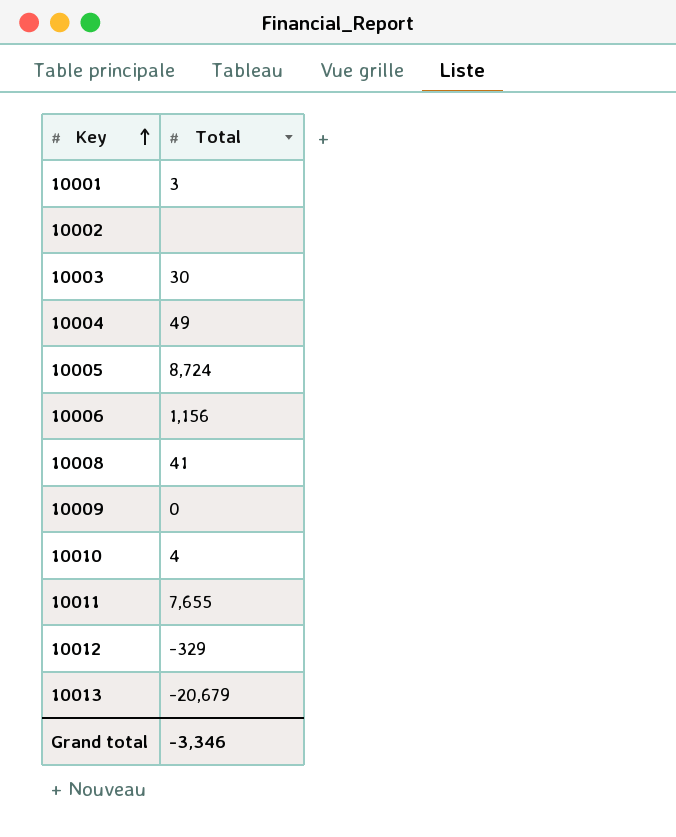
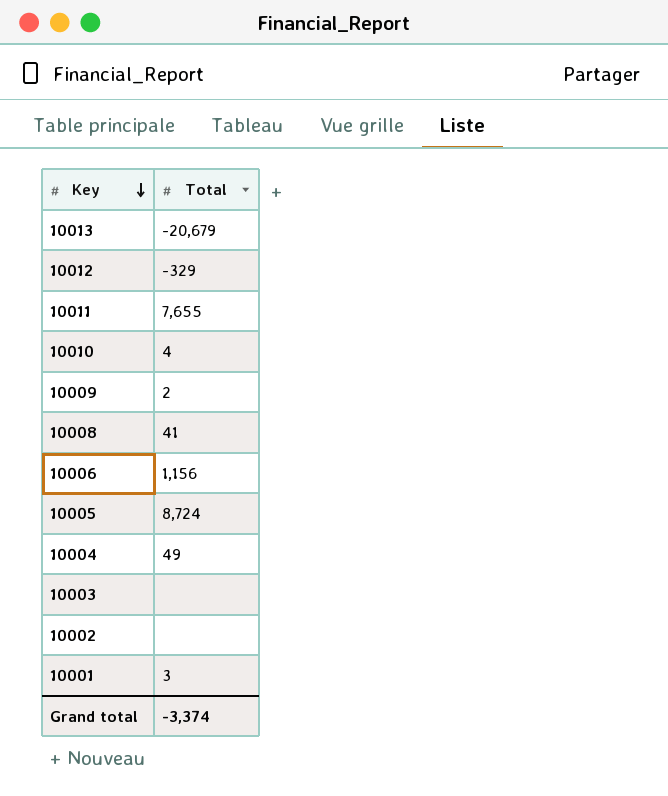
row order: Key ascending -> Key descending
10009 | Total: 0 -> 2
10003 | Total: 30 -> none
Grand total | Total: -3,346 -> -3,374

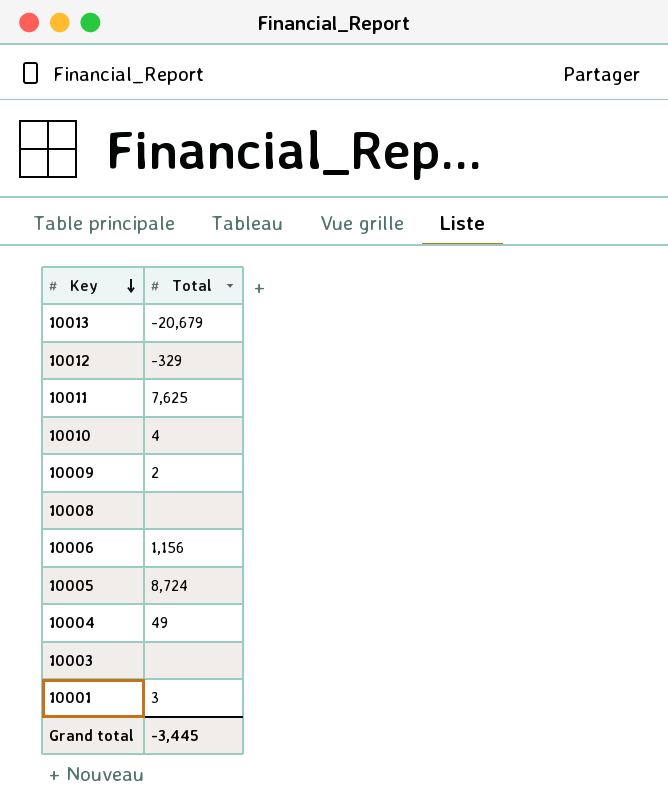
row 10002: none -> none
10011 | Total: 7,655 -> 7,625
10008 | Total: 41 -> none
Grand total | Total: -3,374 -> -3,445

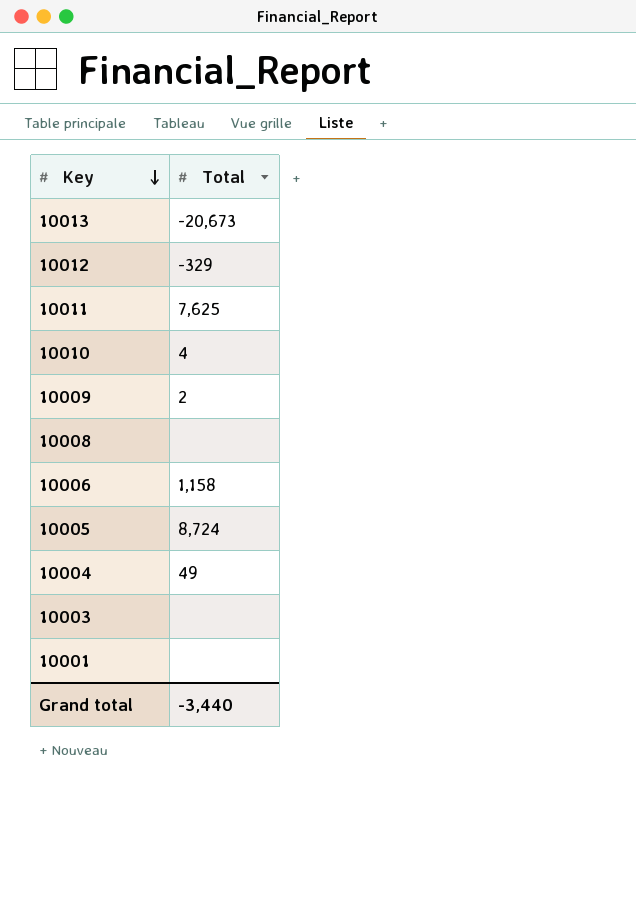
10013 | Total: -20,679 -> -20,673
10006 | Total: 1,156 -> 1,158
10001 | Total: 3 -> none
Grand total | Total: -3,445 -> -3,440

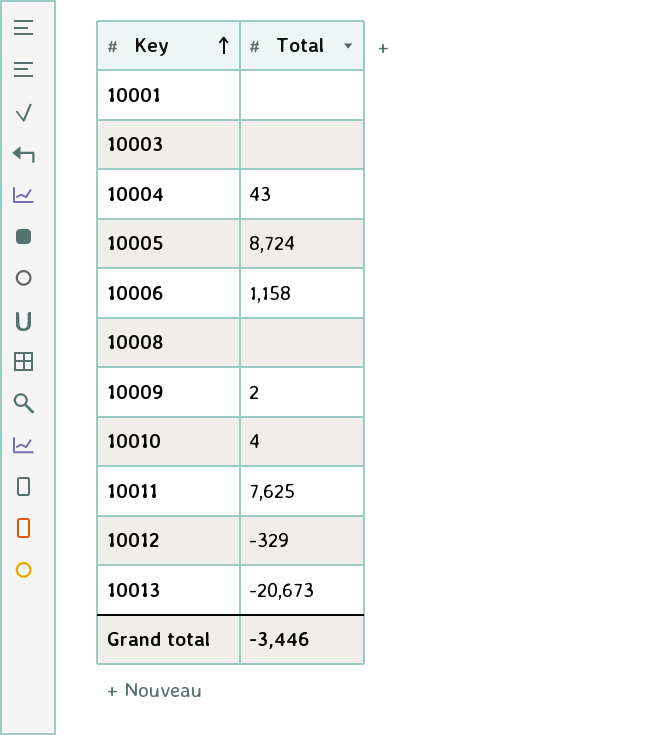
row order: Key descending -> Key ascending
10004 | Total: 49 -> 43
Grand total | Total: -3,440 -> -3,446

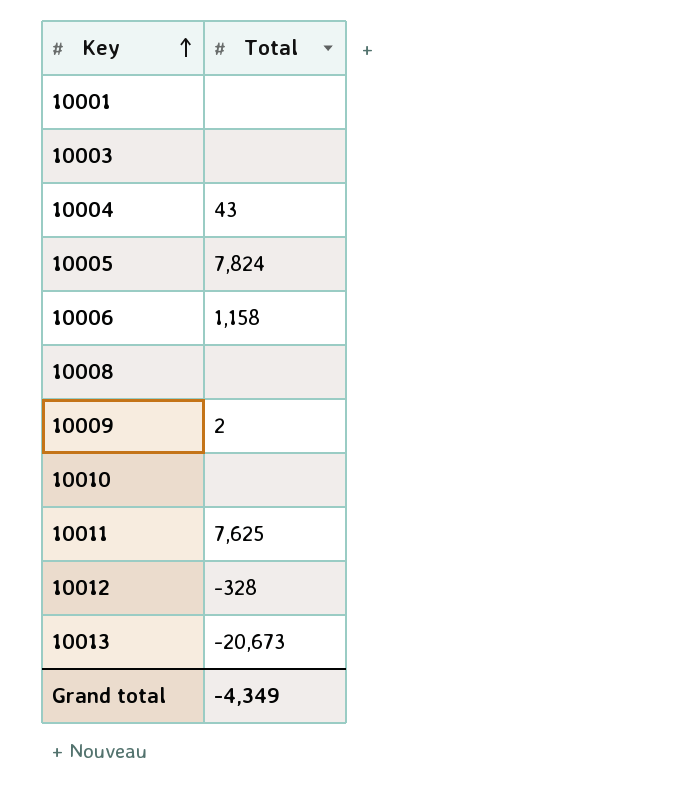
10005 | Total: 8,724 -> 7,824
10010 | Total: 4 -> none
10012 | Total: -329 -> -328
Grand total | Total: -3,446 -> -4,349

